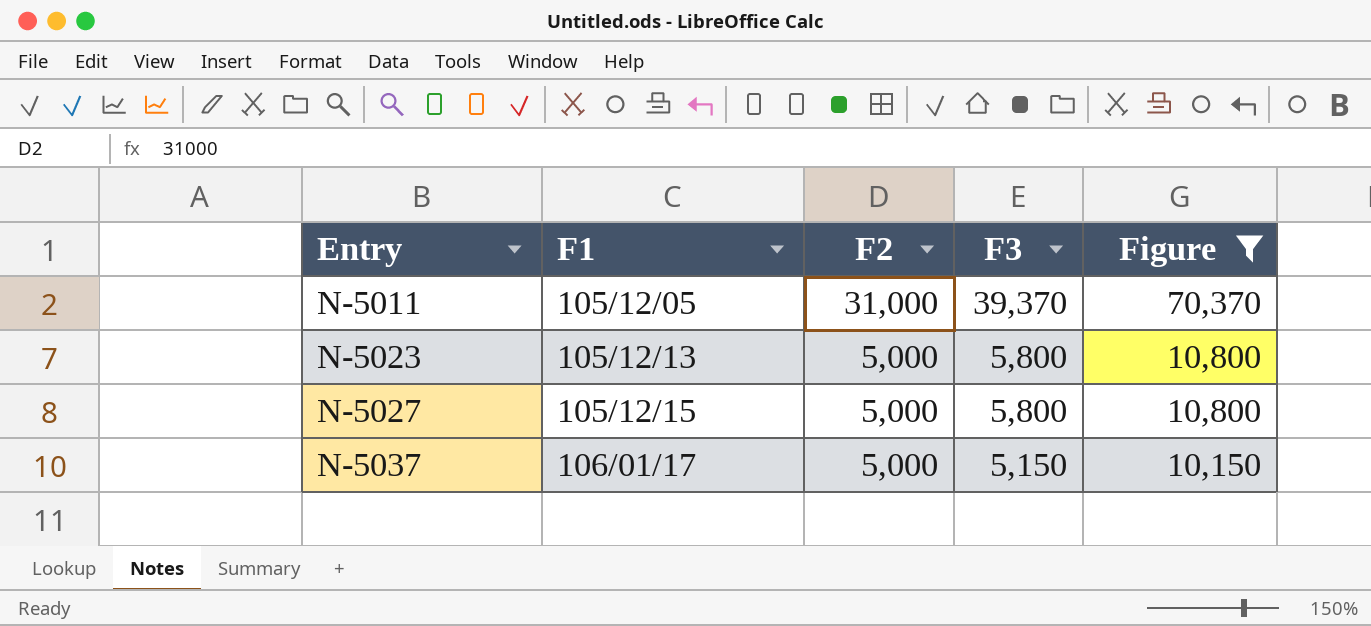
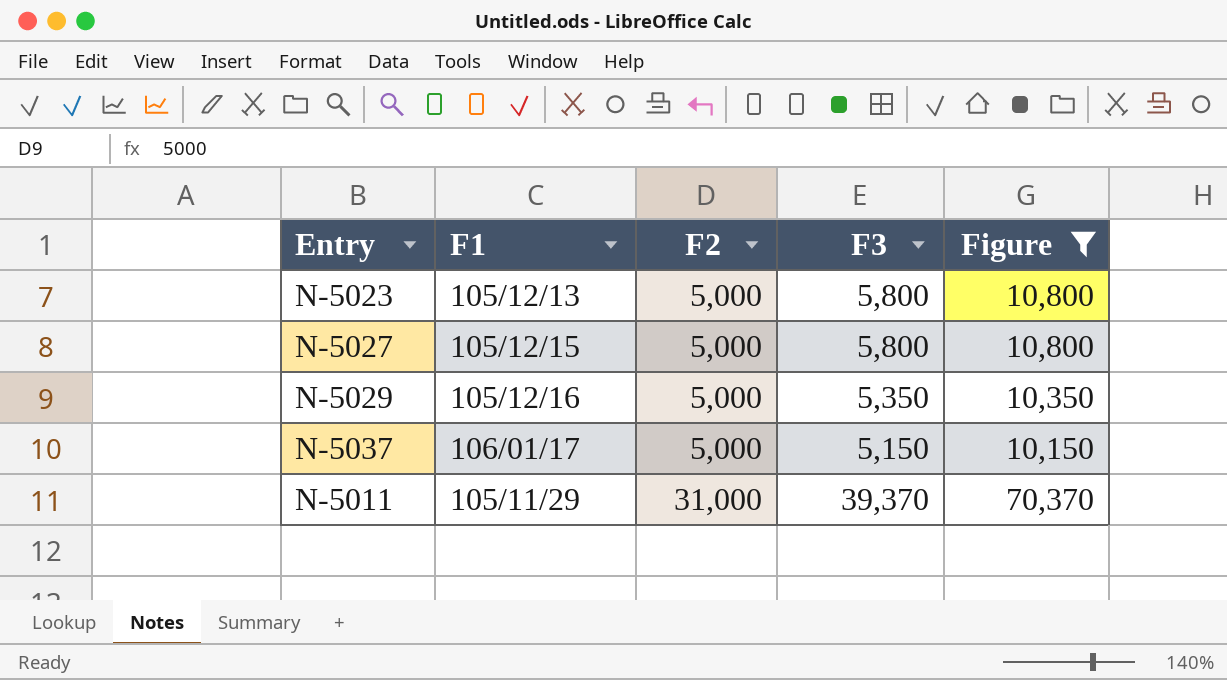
row order: Entry ascending -> F2 ascending
row N-5029: none -> 105/12/16 | 5,000 | 5,350 | 10,350
N-5011 | F1: 105/12/05 -> 105/11/29

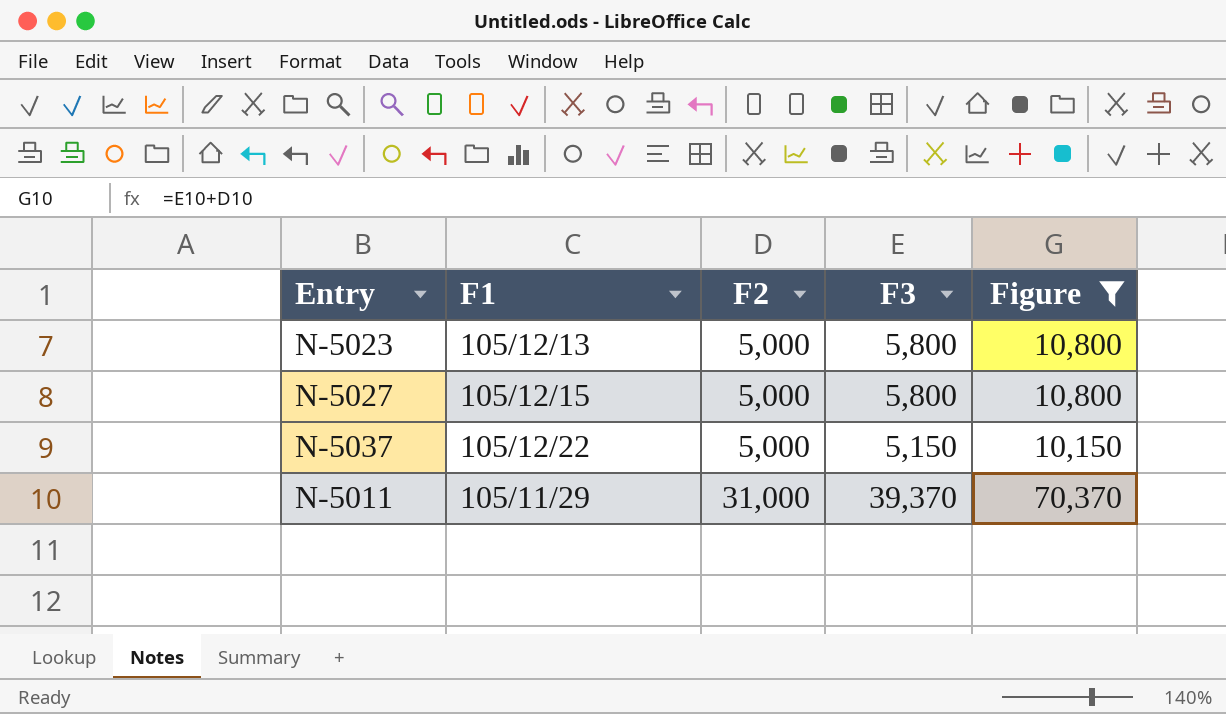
row N-5029: 105/12/16 | 5,000 | 5,350 | 10,350 -> none
N-5037 | F1: 106/01/17 -> 105/12/22

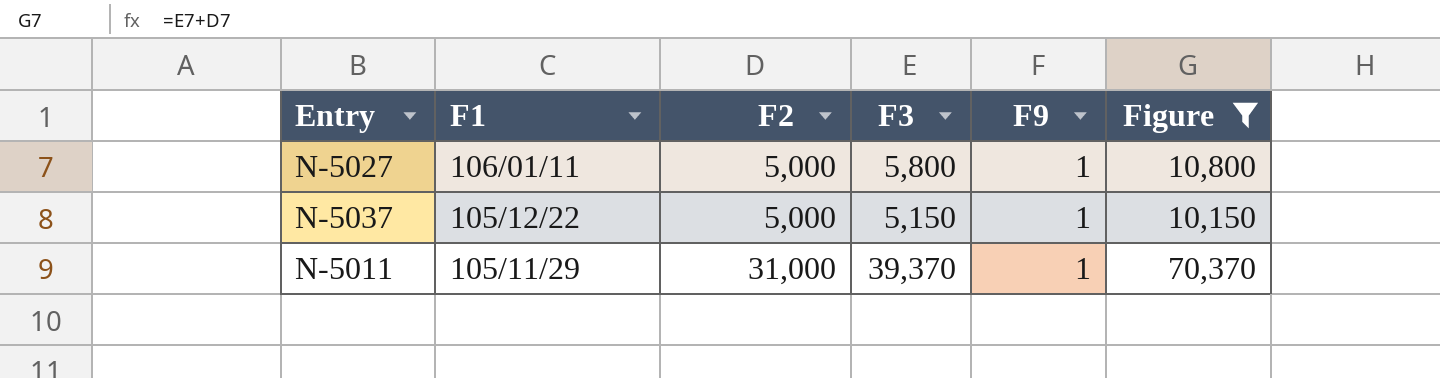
column F9 | position: none -> 5
row N-5023: 105/12/13 | 5,000 | 5,800 | 10,800 -> none
N-5027 | F1: 105/12/15 -> 106/01/11

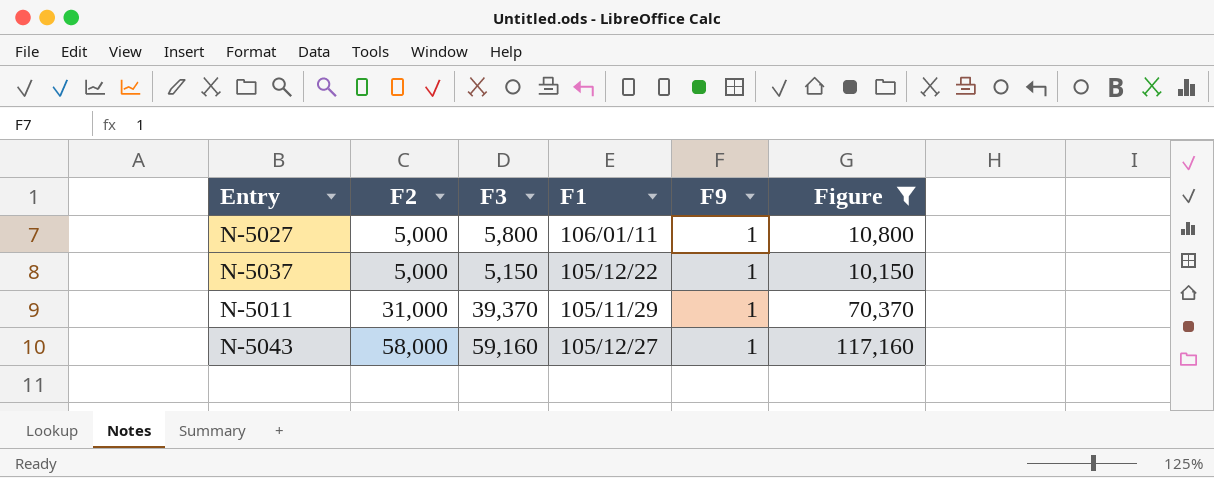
column F1 | position: 2 -> 4
row N-5043: none -> 58,000 | 59,160 | 105/12/27 | 1 | 117,160

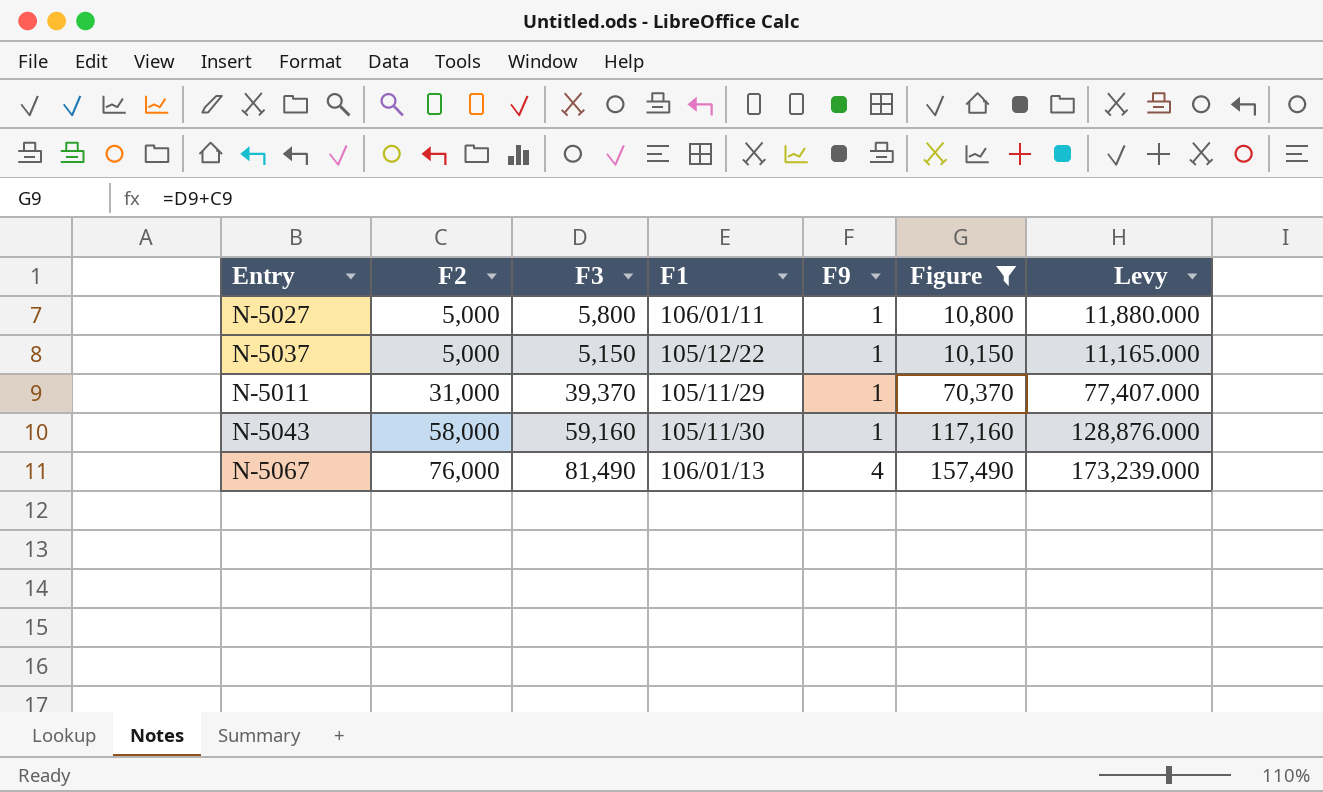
column Levy | formula: none -> [Figure] * 1.1
N-5043 | F1: 105/12/27 -> 105/11/30
row N-5067: none -> 76,000 | 81,490 | 106/01/13 | 4 | 157,490 | 173,239.000

